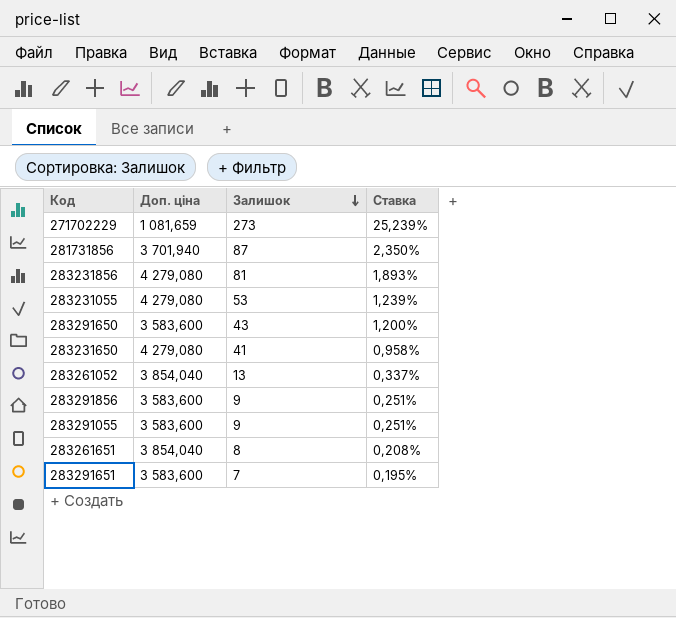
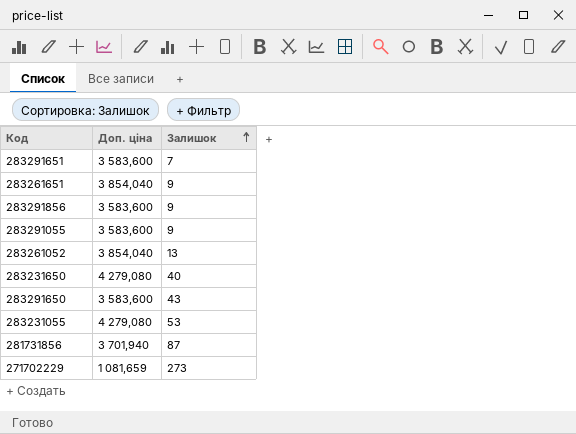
row order: Залишок descending -> Залишок ascending
column Ставка | formula: [Залишок] / [Доп. ціна] -> none
row 283231856: 4 279,080 | 81 | 1,893% -> none
283261651 | Залишок: 8 -> 9
283231650 | Залишок: 41 -> 40

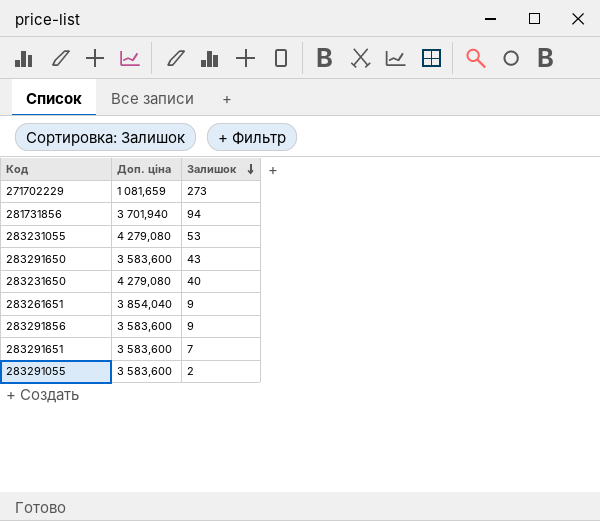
row order: Залишок ascending -> Залишок descending
row 283261052: 3 854,040 | 13 -> none
281731856 | Залишок: 87 -> 94
283291055 | Залишок: 9 -> 2

